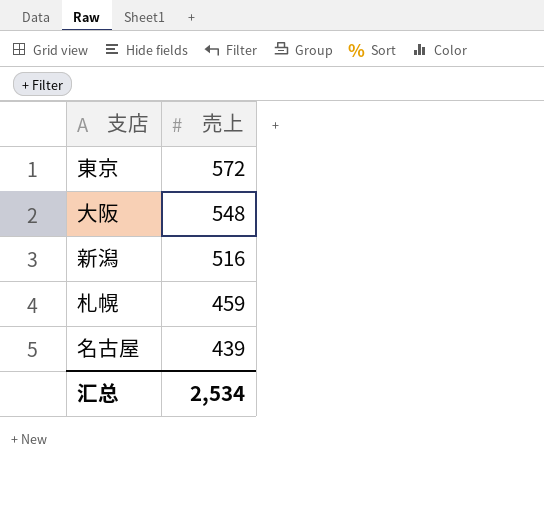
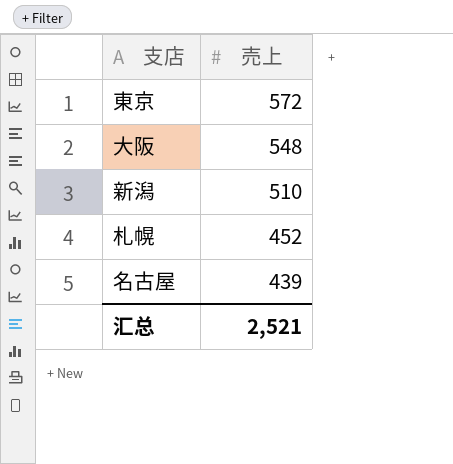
新潟 | 売上: 516 -> 510
札幌 | 売上: 459 -> 452
汇总 | 売上: 2,534 -> 2,521

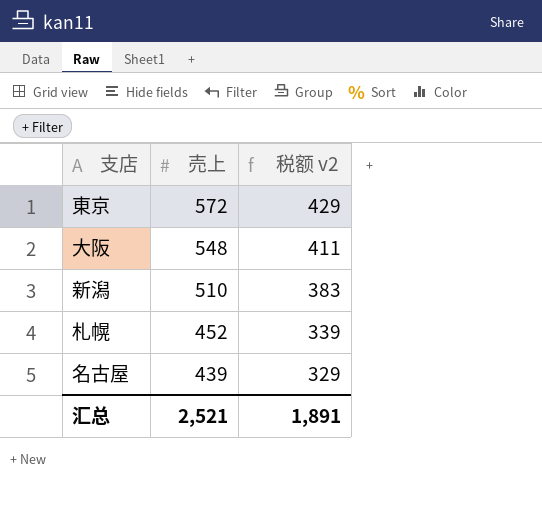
column 税额 v2 | formula: none -> [売上] * 0.75

